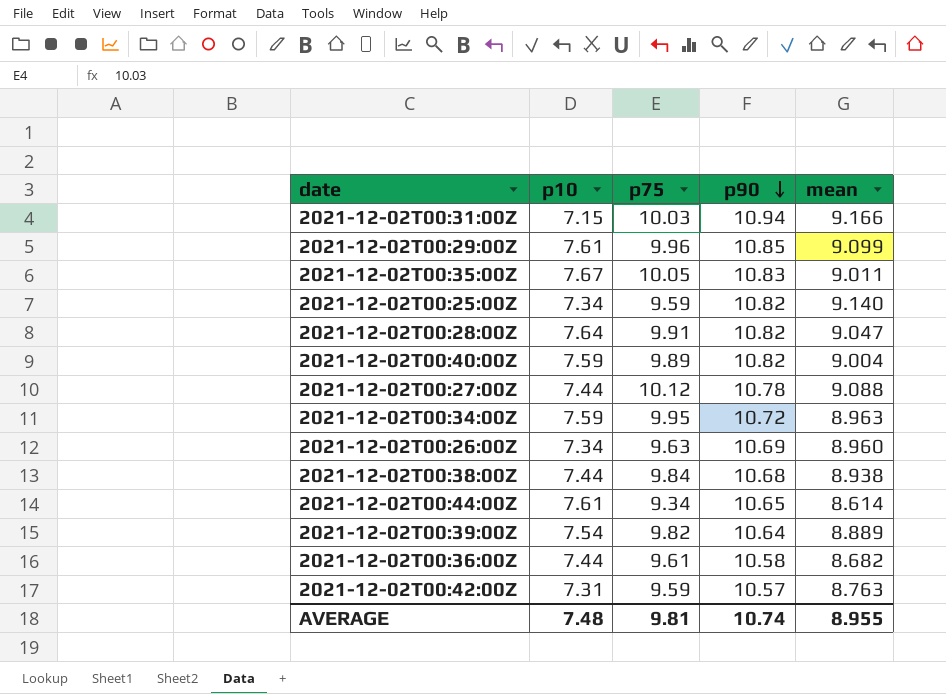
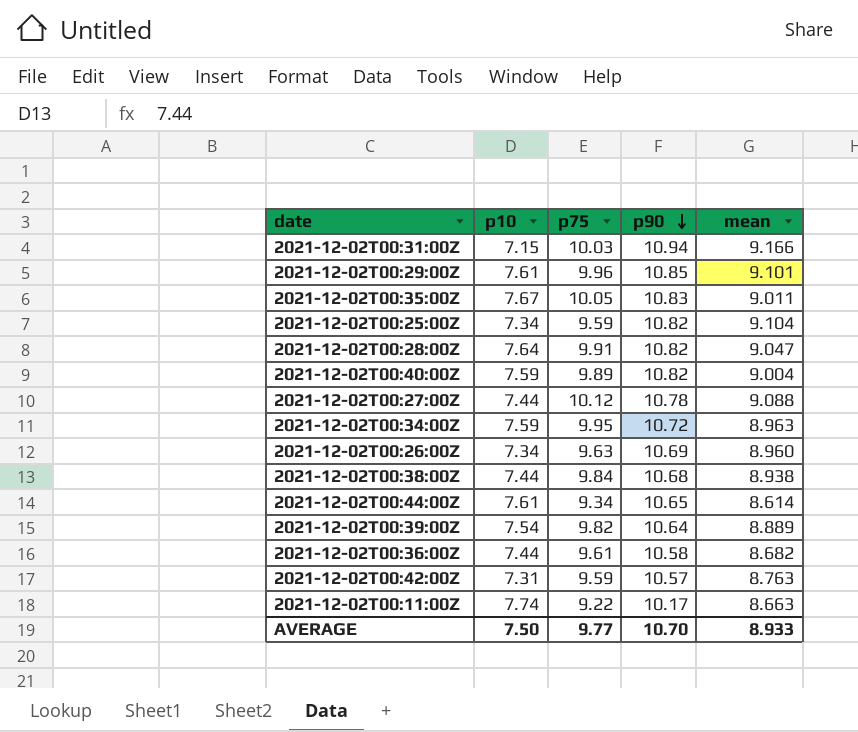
2021-12-02T00:29:00Z | mean: 9.099 -> 9.101
2021-12-02T00:25:00Z | mean: 9.140 -> 9.104
row 2021-12-02T00:11:00Z: none -> 7.74 | 9.22 | 10.17 | 8.663
AVERAGE | p10: 7.48 -> 7.50
AVERAGE | p75: 9.81 -> 9.77
AVERAGE | p90: 10.74 -> 10.70
AVERAGE | mean: 8.955 -> 8.933

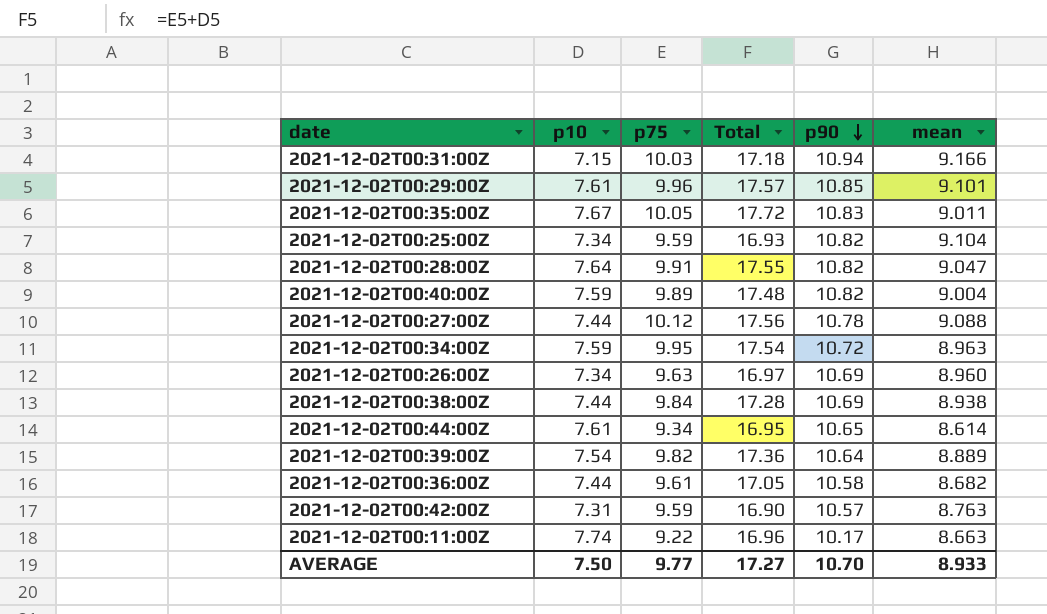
column Total | formula: none -> [p10] + [p75]
2021-12-02T00:38:00Z | p90: 10.68 -> 10.69

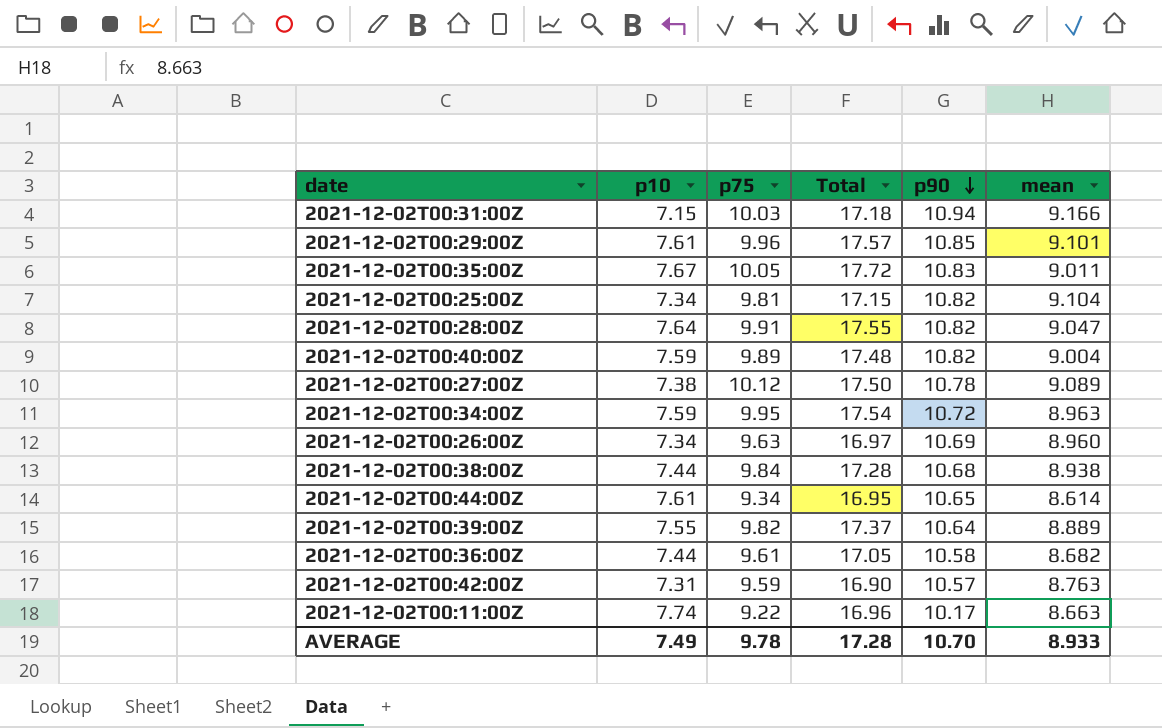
2021-12-02T00:25:00Z | p75: 9.59 -> 9.81
2021-12-02T00:25:00Z | Total: 16.93 -> 17.15
2021-12-02T00:27:00Z | p10: 7.44 -> 7.38
2021-12-02T00:27:00Z | Total: 17.56 -> 17.50
2021-12-02T00:27:00Z | mean: 9.088 -> 9.089
2021-12-02T00:38:00Z | p90: 10.69 -> 10.68
2021-12-02T00:39:00Z | p10: 7.54 -> 7.55
2021-12-02T00:39:00Z | Total: 17.36 -> 17.37
AVERAGE | p10: 7.50 -> 7.49
AVERAGE | p75: 9.77 -> 9.78
AVERAGE | Total: 17.27 -> 17.28

